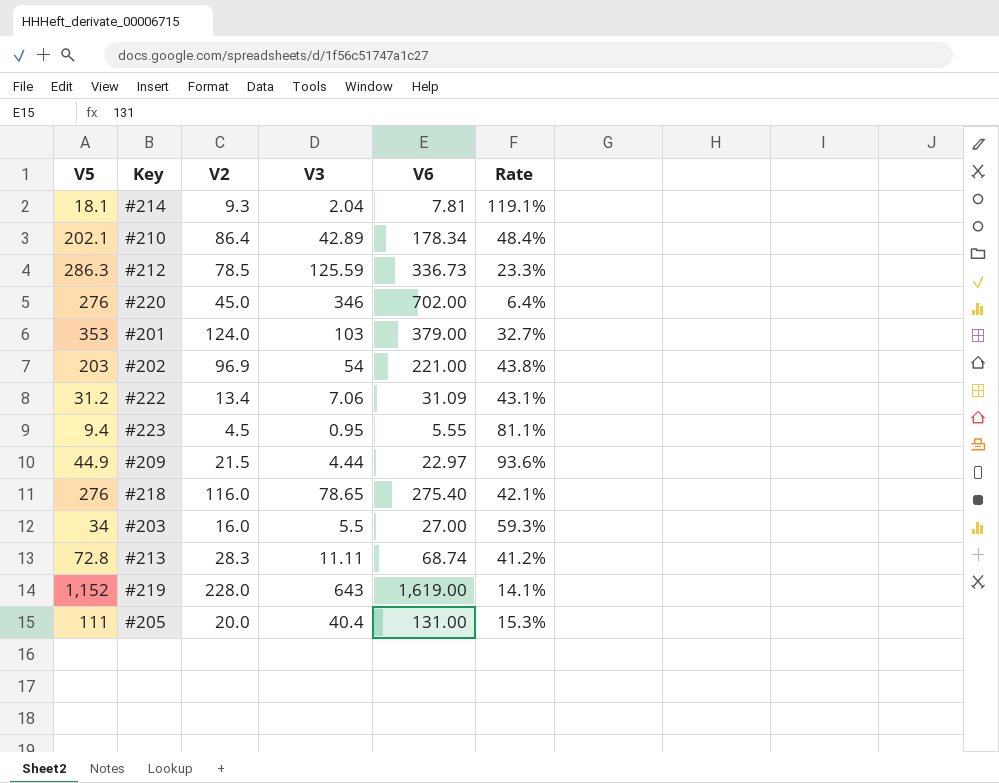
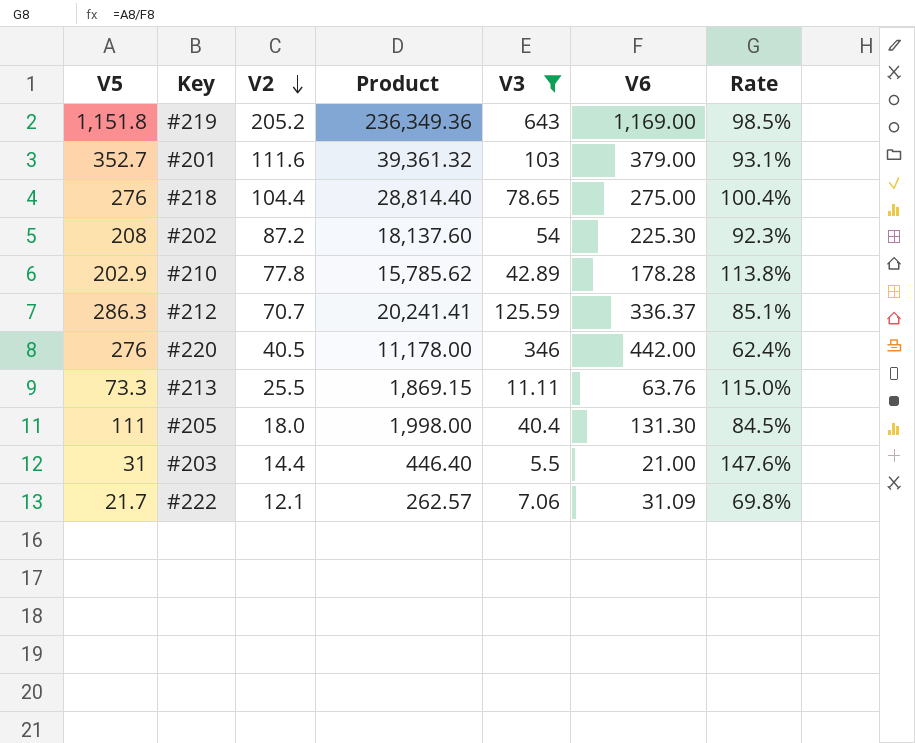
filter: none -> V3 >= 5.5
row order: none -> V2 descending
column Product | formula: none -> [V5] * [V2]
column Rate | formula: [V2] / [V6] -> [V5] / [V6]
#219 | V5: 1,152 -> 1,151.8
#219 | V2: 228.0 -> 205.2
#219 | V6: 1,619.00 -> 1,169.00
#201 | V5: 353 -> 352.7
#201 | V2: 124.0 -> 111.6
#218 | V2: 116.0 -> 104.4
#218 | V6: 275.40 -> 275.00
#202 | V5: 203 -> 208
#202 | V2: 96.9 -> 87.2
#202 | V6: 221.00 -> 225.30
#210 | V5: 202.1 -> 202.9
#210 | V2: 86.4 -> 77.8
#210 | V6: 178.34 -> 178.28
#212 | V2: 78.5 -> 70.7
#212 | V6: 336.73 -> 336.37
#220 | V2: 45.0 -> 40.5
#220 | V6: 702.00 -> 442.00
#213 | V5: 72.8 -> 73.3
#213 | V2: 28.3 -> 25.5
#213 | V6: 68.74 -> 63.76
#205 | V2: 20.0 -> 18.0
#205 | V6: 131.00 -> 131.30
#203 | V5: 34 -> 31
#203 | V2: 16.0 -> 14.4
#203 | V6: 27.00 -> 21.00
#222 | V5: 31.2 -> 21.7
#222 | V2: 13.4 -> 12.1

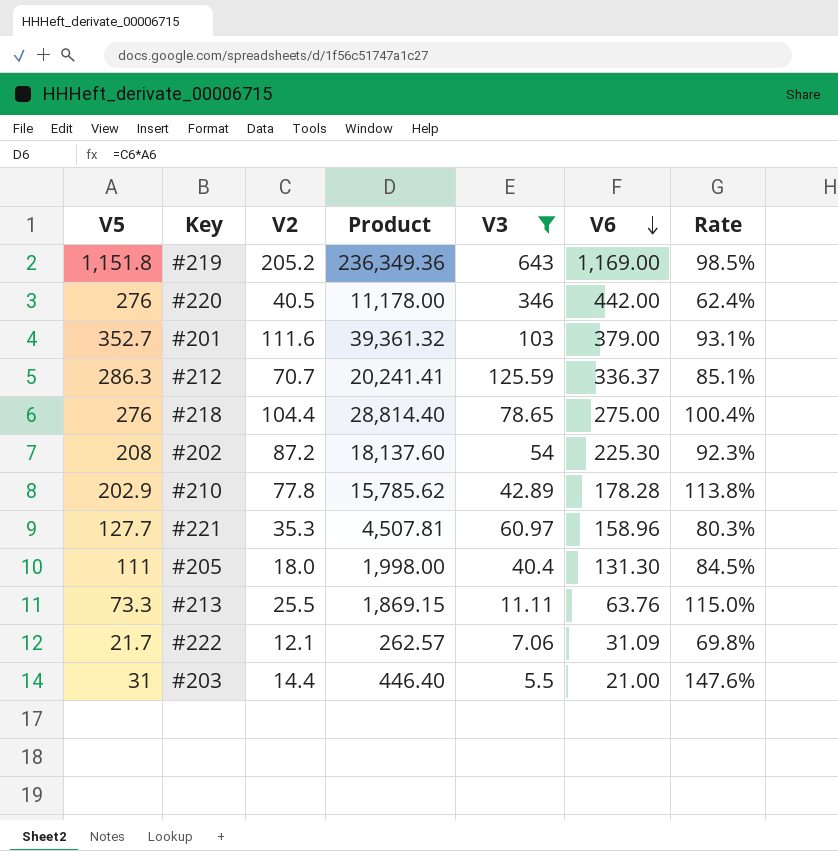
row order: V2 descending -> V6 descending
row #221: none -> 127.7 | 35.3 | 4,507.81 | 60.97 | 158.96 | 80.3%

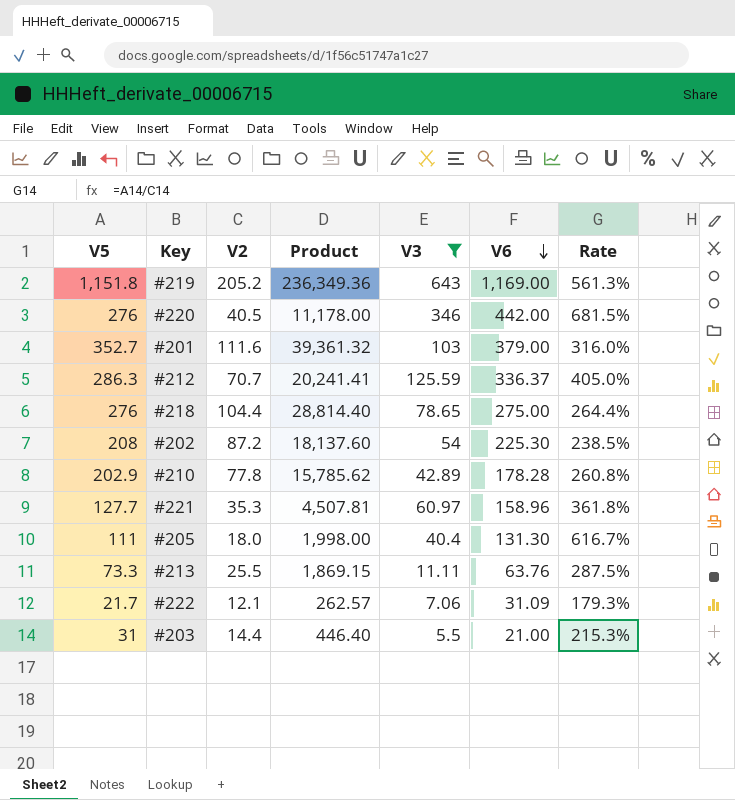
column Rate | formula: [V5] / [V6] -> [V5] / [V2]

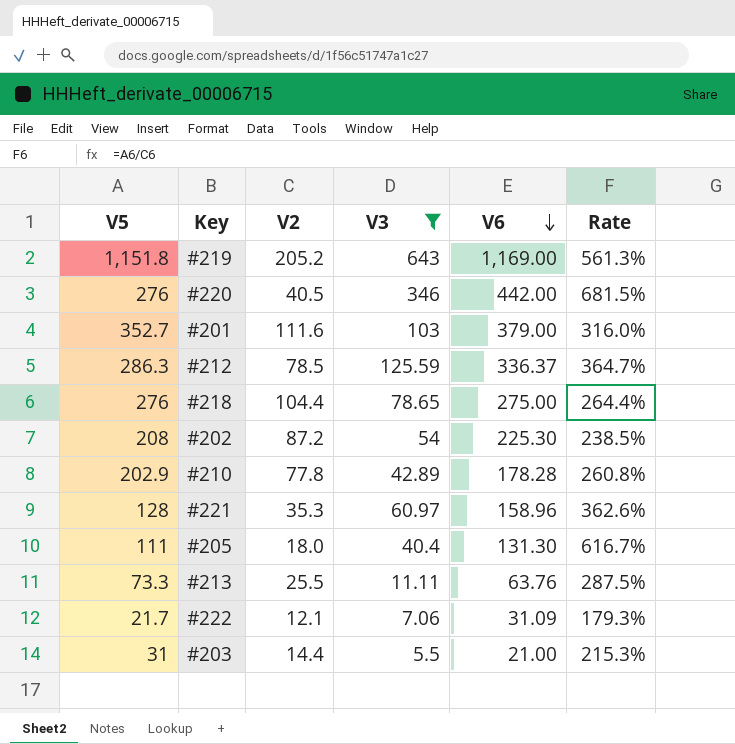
column Product | formula: [V5] * [V2] -> none
#212 | V2: 70.7 -> 78.5
#212 | Rate: 405.0% -> 364.7%
#221 | V5: 127.7 -> 128
#221 | Rate: 361.8% -> 362.6%

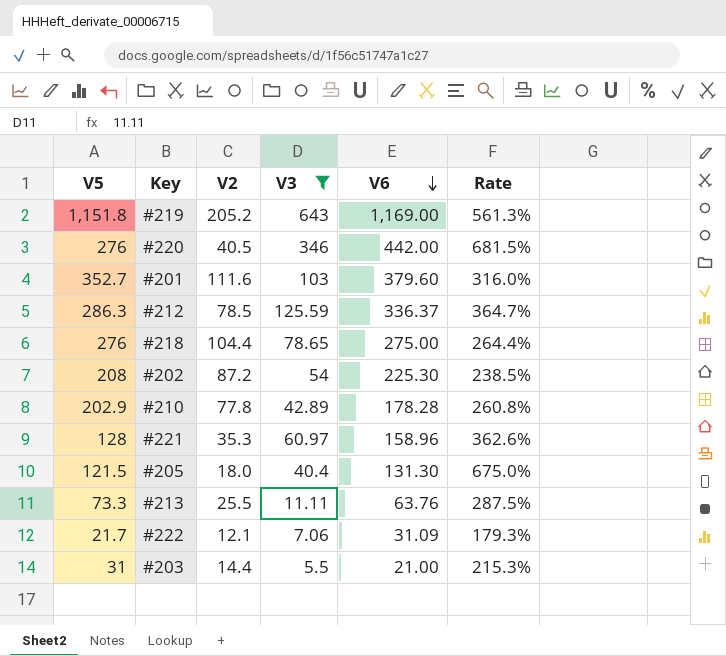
#201 | V6: 379.00 -> 379.60
#205 | V5: 111 -> 121.5
#205 | Rate: 616.7% -> 675.0%

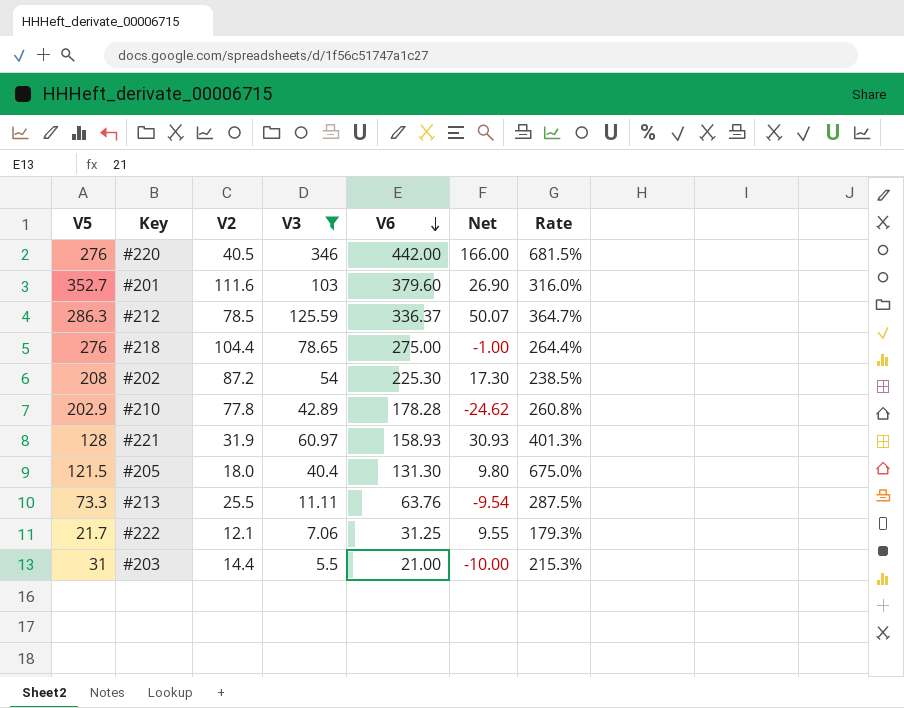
column Net | formula: none -> [V6] - [V5]
row #219: 1,151.8 | 205.2 | 643 | 1,169.00 | 561.3% -> none
#221 | V2: 35.3 -> 31.9
#221 | V6: 158.96 -> 158.93
#221 | Rate: 362.6% -> 401.3%
#222 | V6: 31.09 -> 31.25

